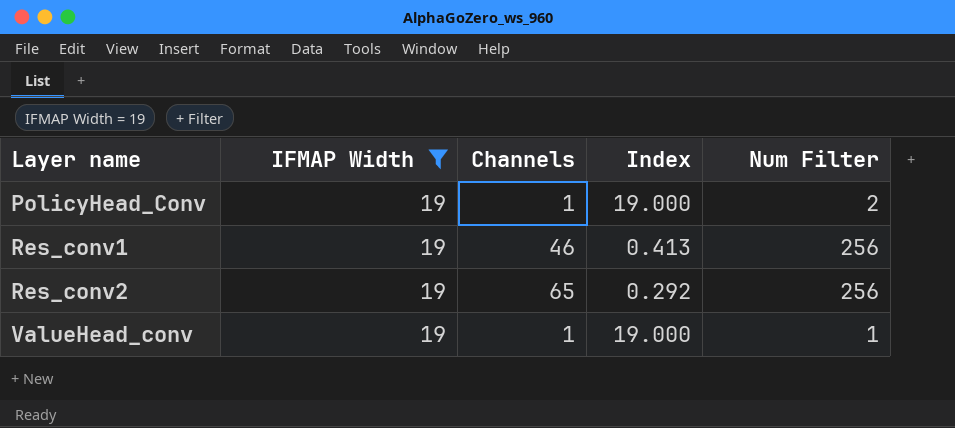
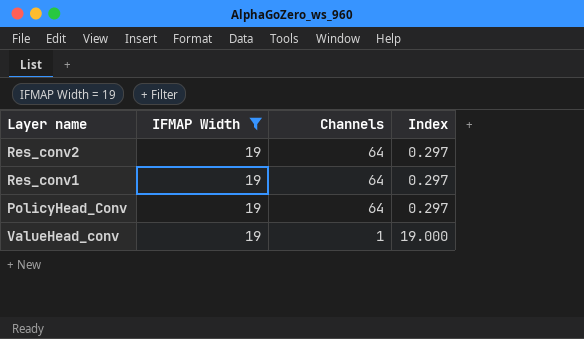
row order: Layer name ascending -> Channels descending
column Num Filter | position: 5 -> none
Res_conv2 | Channels: 65 -> 64
Res_conv2 | Index: 0.292 -> 0.297
Res_conv1 | Channels: 46 -> 64
Res_conv1 | Index: 0.413 -> 0.297
PolicyHead_Conv | Channels: 1 -> 64
PolicyHead_Conv | Index: 19.000 -> 0.297

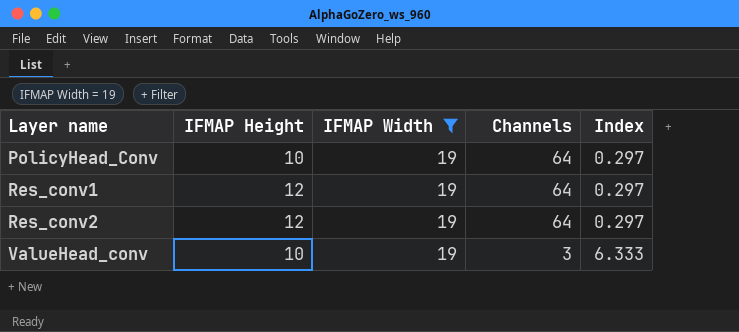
row order: Channels descending -> Layer name ascending
column IFMAP Height | position: none -> 2
ValueHead_conv | Channels: 1 -> 3
ValueHead_conv | Index: 19.000 -> 6.333

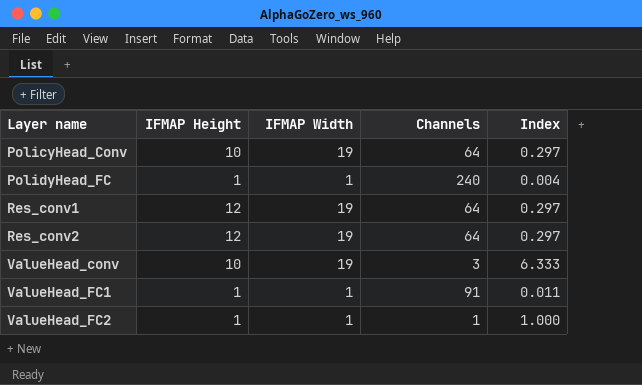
filter: IFMAP Width = 19 -> none

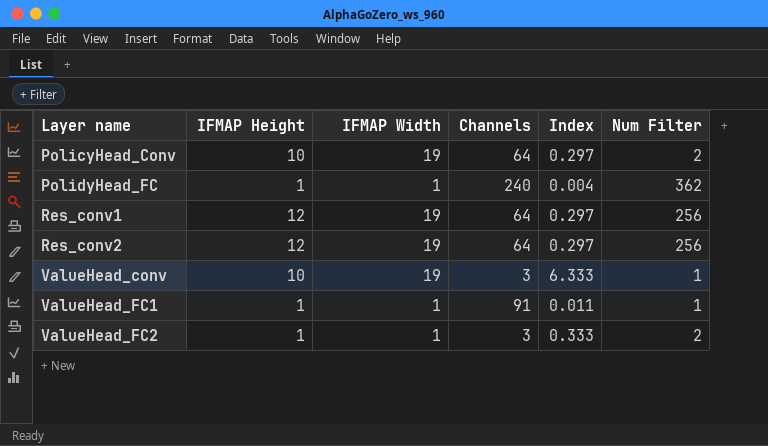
column Num Filter | position: none -> 6
ValueHead_FC2 | Channels: 1 -> 3
ValueHead_FC2 | Index: 1.000 -> 0.333

